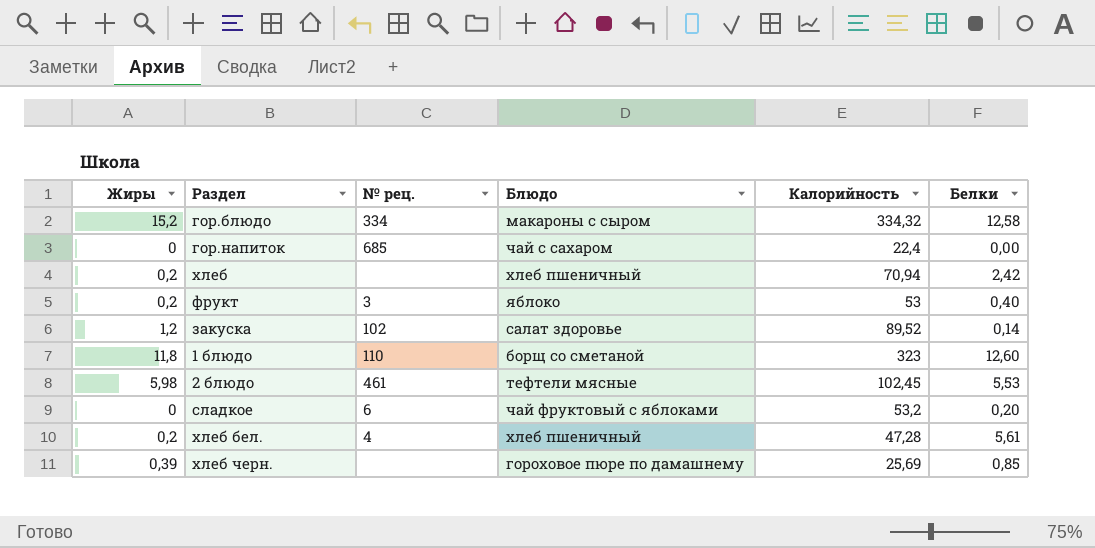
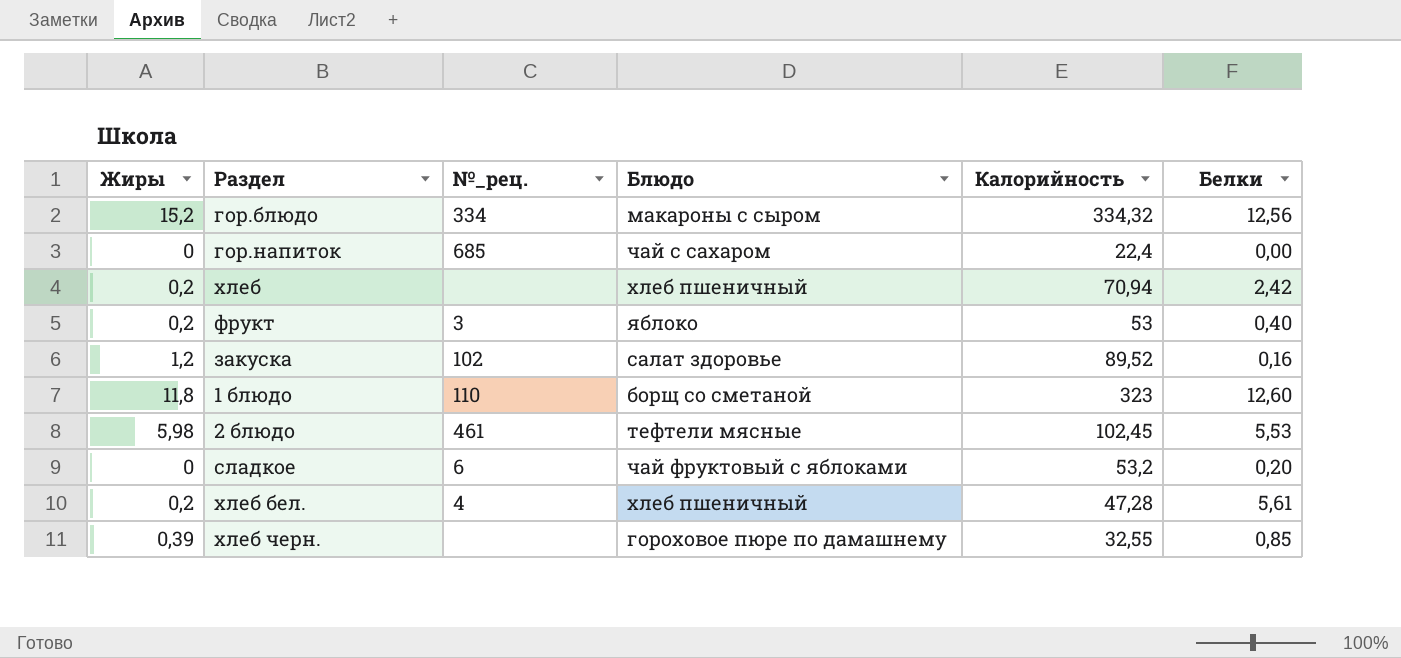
column name: № рец. -> №_рец.
гор.блюдо | Белки: 12,58 -> 12,56
закуска | Белки: 0,14 -> 0,16
хлеб черн. | Калорийность: 25,69 -> 32,55

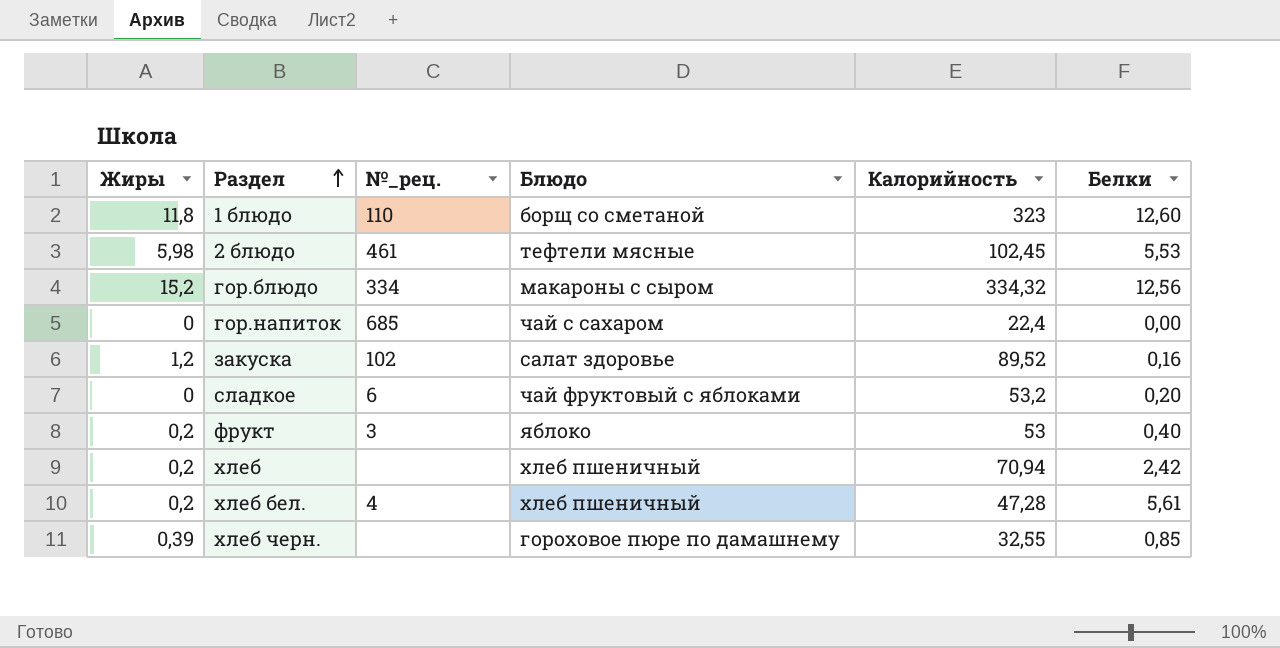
row order: none -> Раздел ascending

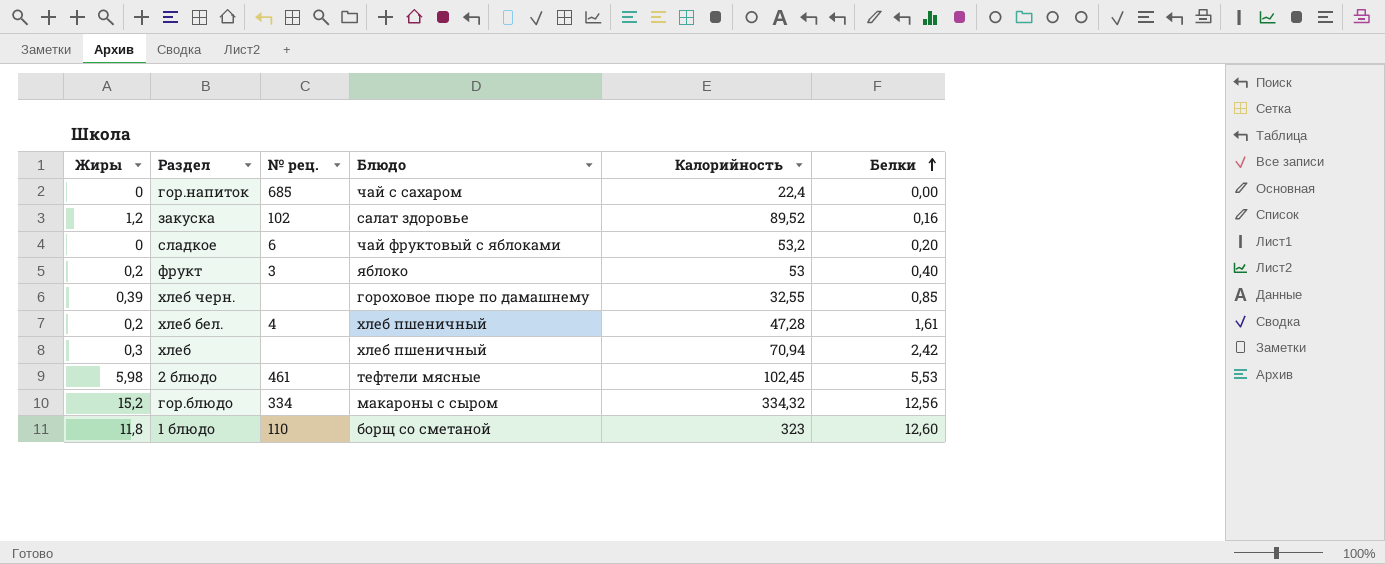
row order: Раздел ascending -> Белки ascending
column name: №_рец. -> № рец.
хлеб бел. | Белки: 5,61 -> 1,61
хлеб | Жиры: 0,2 -> 0,3

